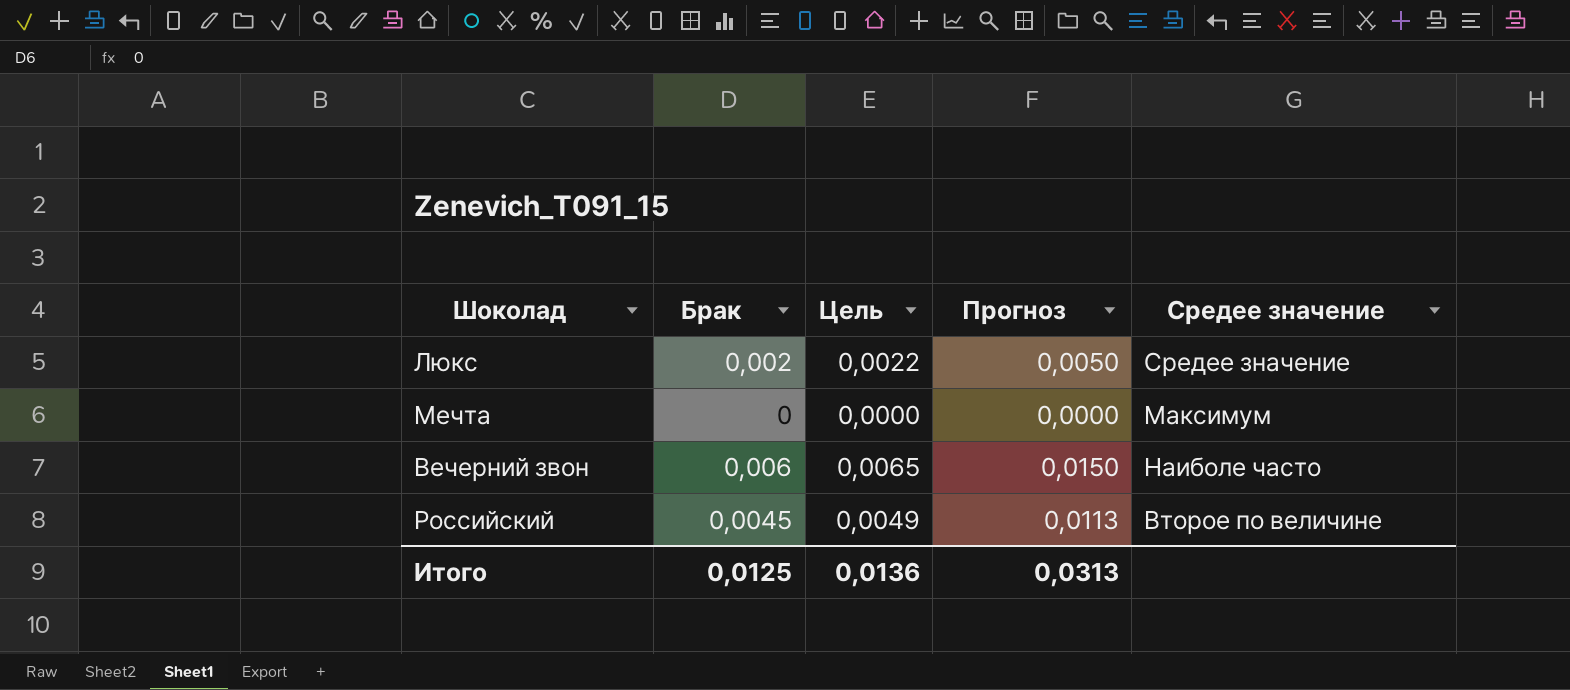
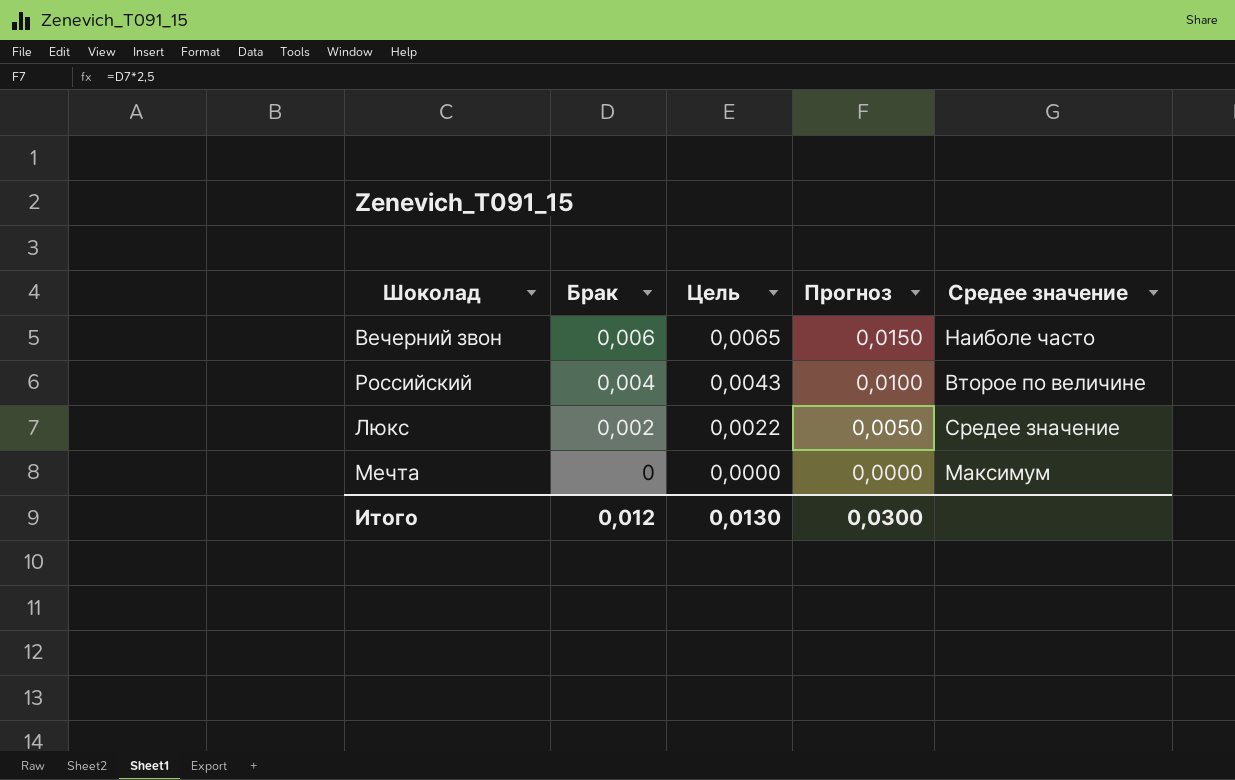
row order: none -> Брак descending
Российский | Брак: 0,0045 -> 0,004
Российский | Цель: 0,0049 -> 0,0043
Российский | Прогноз: 0,0113 -> 0,0100
Итого | Брак: 0,0125 -> 0,012
Итого | Цель: 0,0136 -> 0,0130
Итого | Прогноз: 0,0313 -> 0,0300

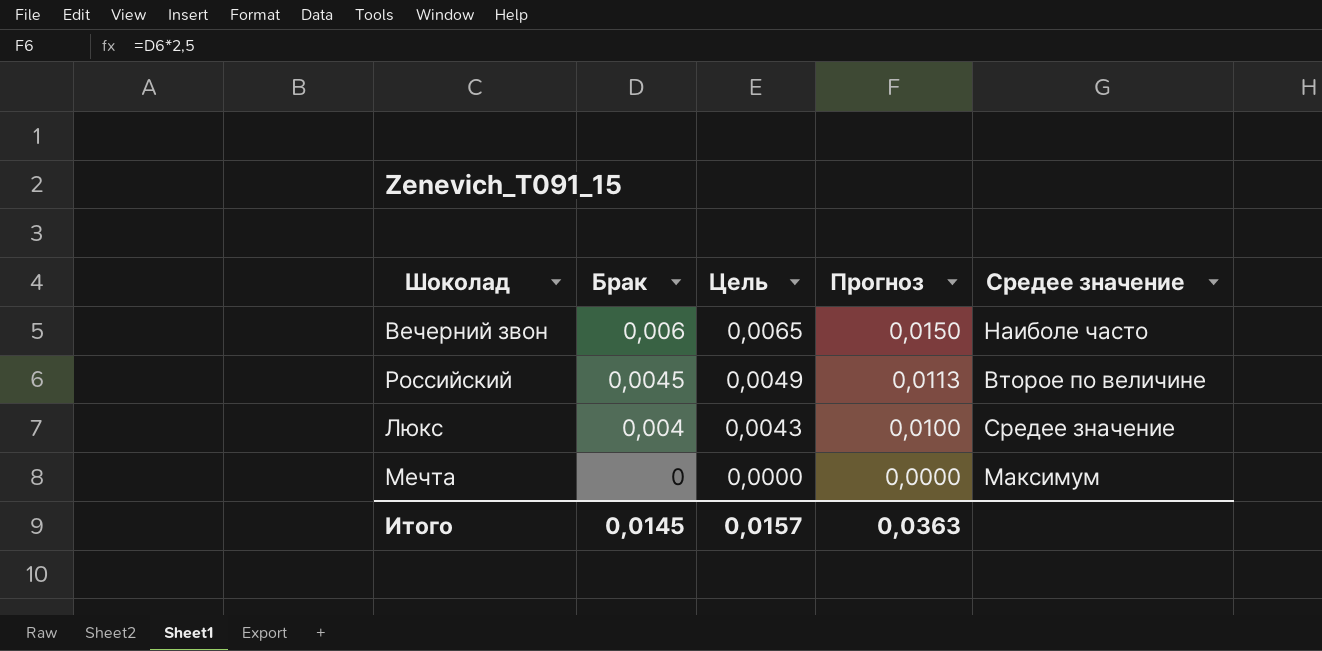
Российский | Брак: 0,004 -> 0,0045
Российский | Цель: 0,0043 -> 0,0049
Российский | Прогноз: 0,0100 -> 0,0113
Люкс | Брак: 0,002 -> 0,004
Люкс | Цель: 0,0022 -> 0,0043
Люкс | Прогноз: 0,0050 -> 0,0100
Итого | Брак: 0,012 -> 0,0145
Итого | Цель: 0,0130 -> 0,0157
Итого | Прогноз: 0,0300 -> 0,0363

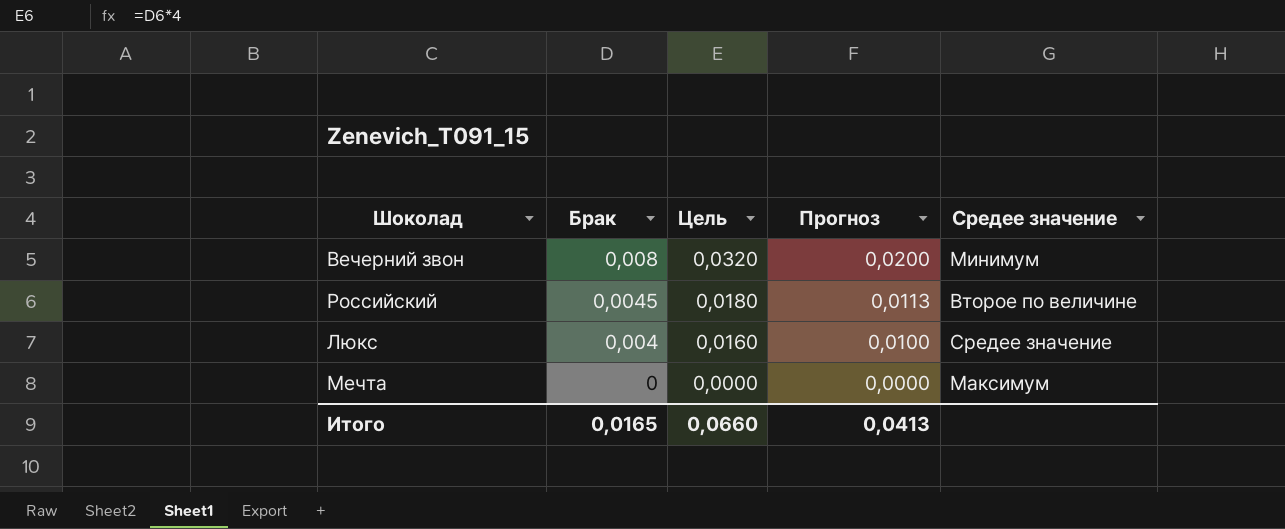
column Цель | formula: [Брак] * 1,08 -> [Брак] * 4
Вечерний звон | Брак: 0,006 -> 0,008
Вечерний звон | Прогноз: 0,0150 -> 0,0200
Вечерний звон | Средее значение: Наиболе часто -> Минимум
Итого | Брак: 0,0145 -> 0,0165
Итого | Цель: 0,0157 -> 0,0660
Итого | Прогноз: 0,0363 -> 0,0413

